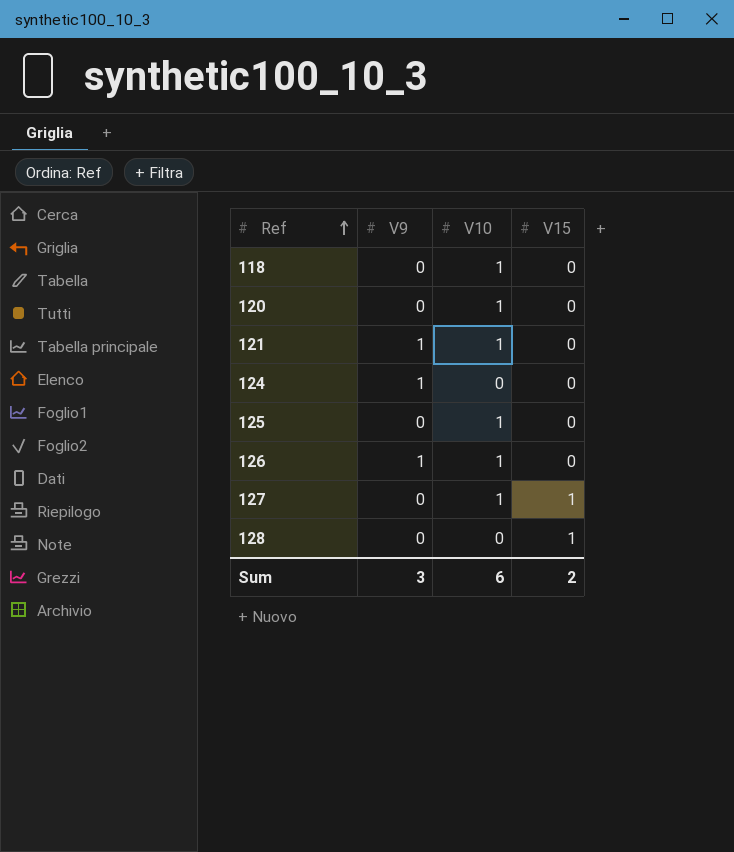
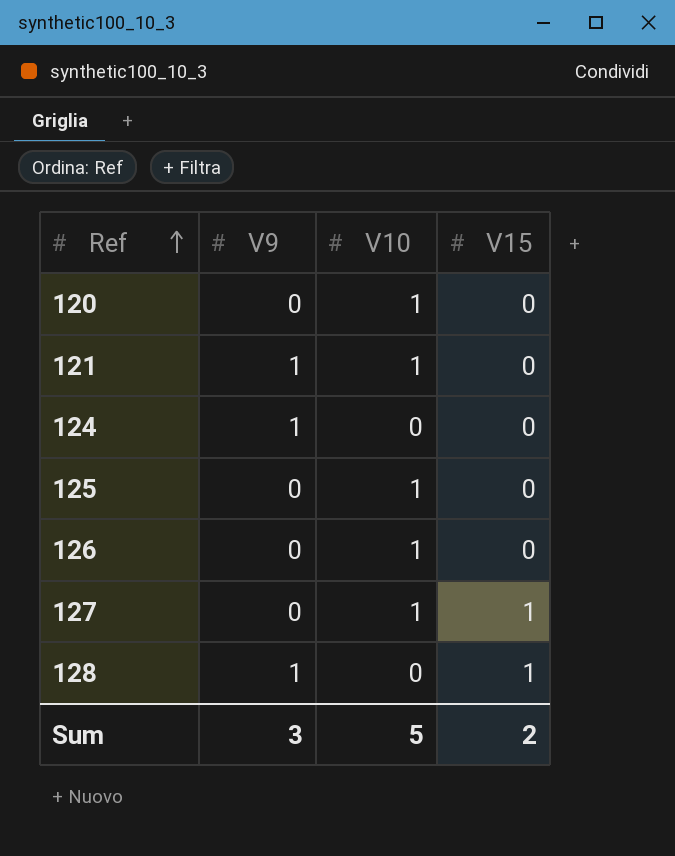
row 118: 0 | 1 | 0 -> none
126 | V9: 1 -> 0
128 | V9: 0 -> 1
Sum | V10: 6 -> 5

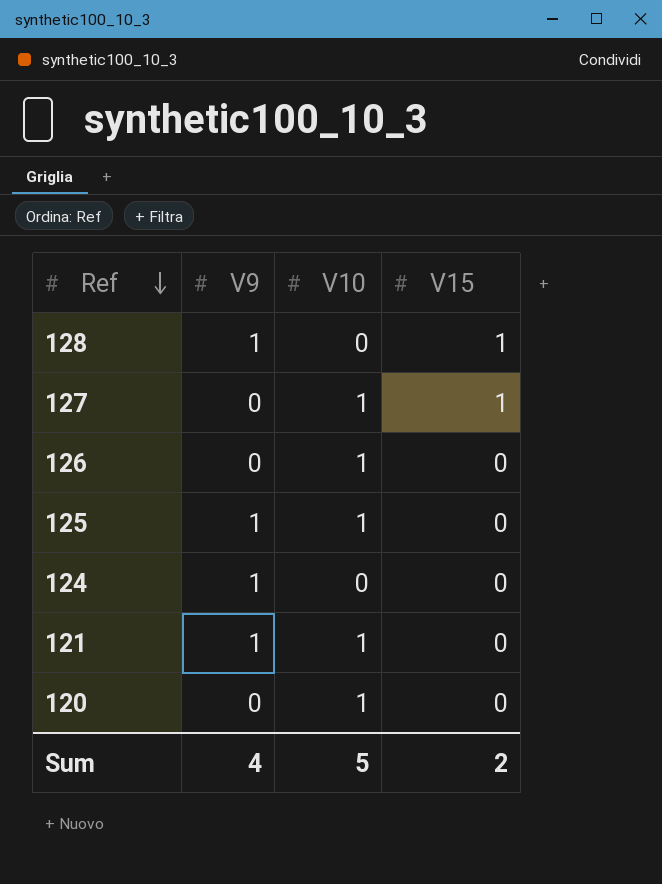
row order: Ref ascending -> Ref descending
125 | V9: 0 -> 1
Sum | V9: 3 -> 4

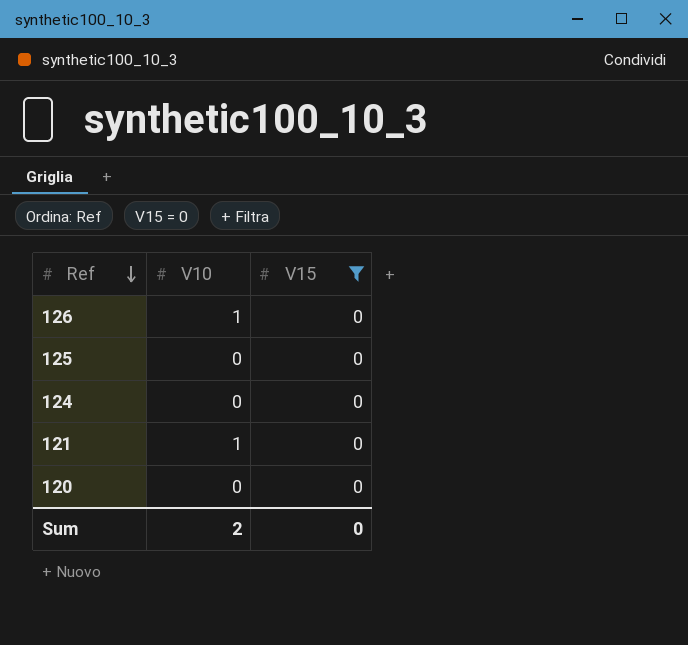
filter: none -> V15 = 0
column V9 | position: 2 -> none
125 | V10: 1 -> 0
120 | V10: 1 -> 0
Sum | V10: 5 -> 2
Sum | V15: 2 -> 0

